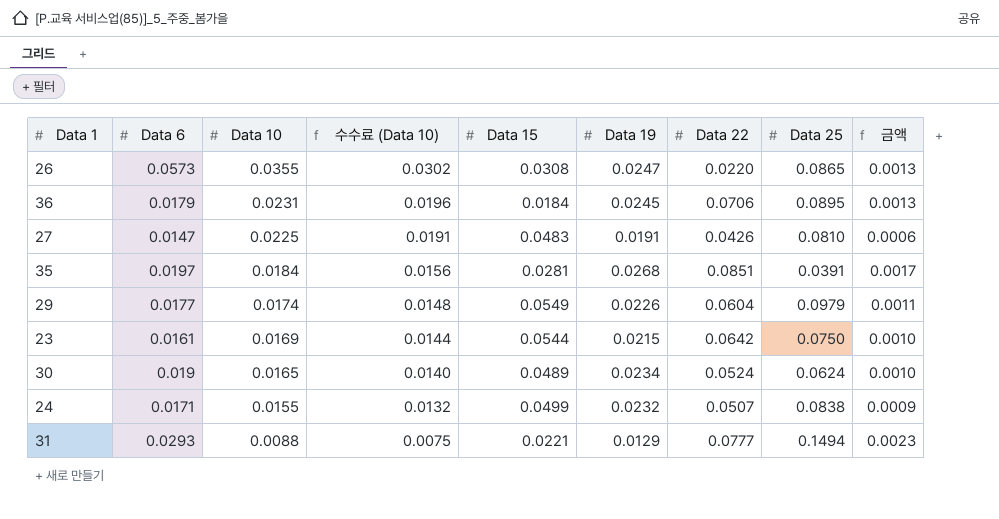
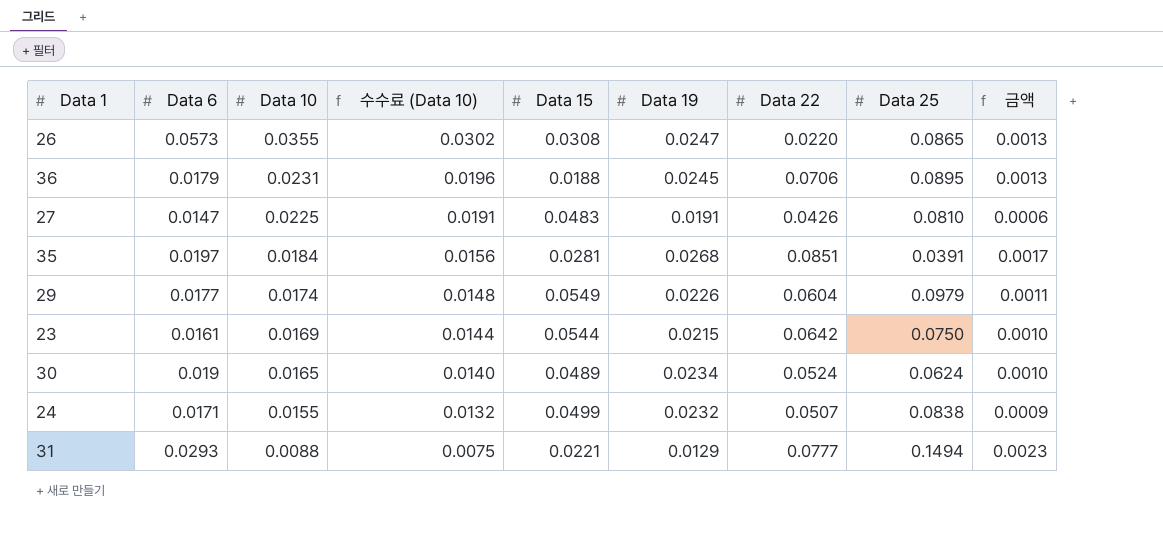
36 | Data 15: 0.0184 -> 0.0188

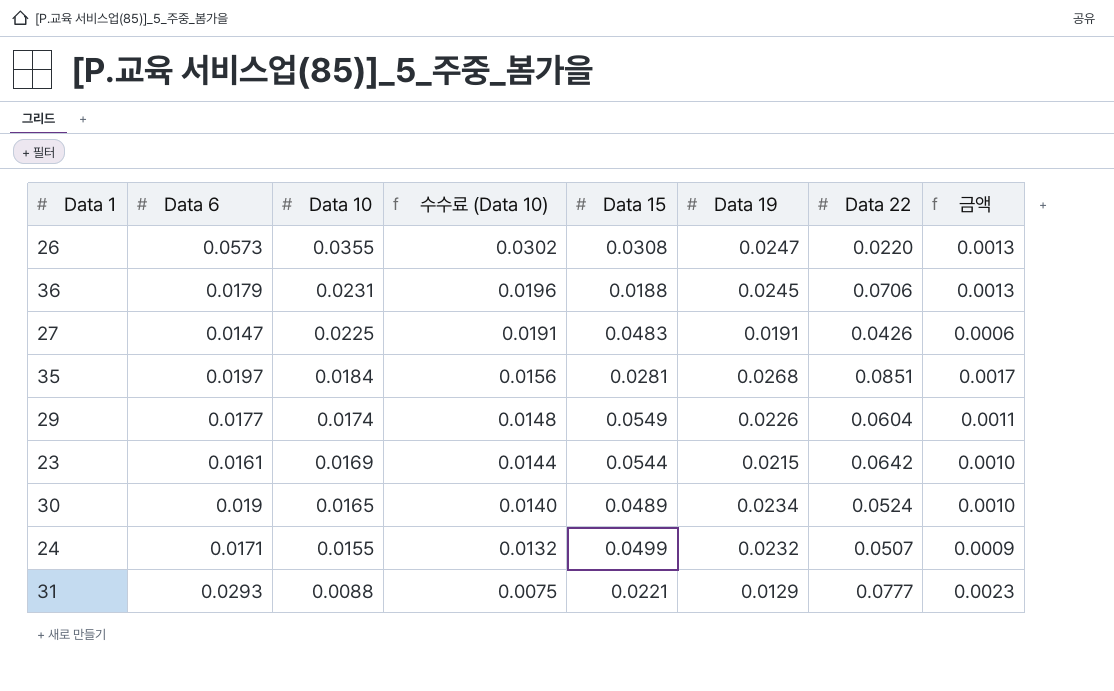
column Data 25 | position: 8 -> none

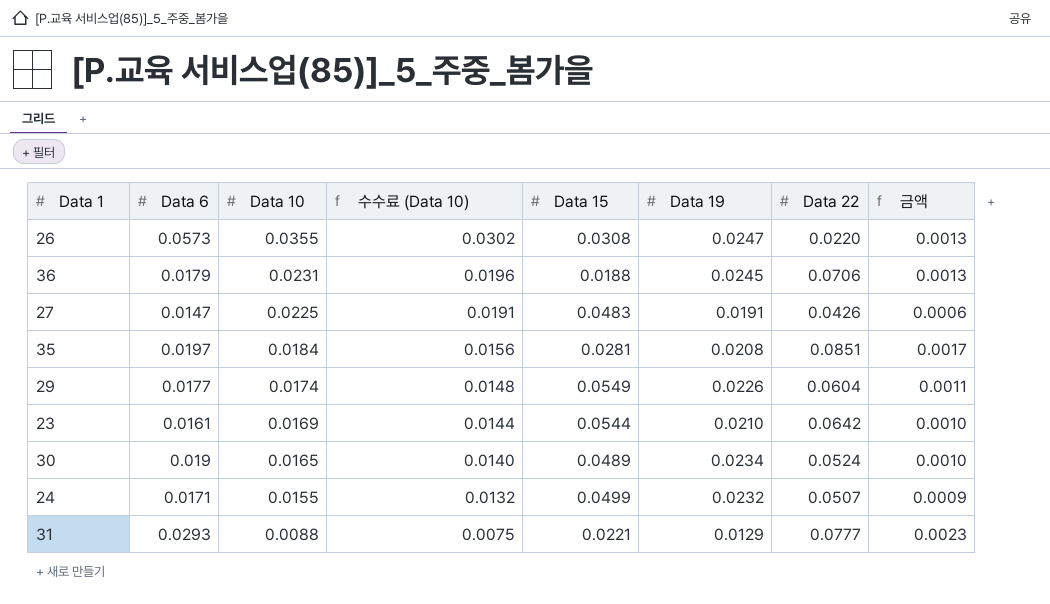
35 | Data 19: 0.0268 -> 0.0208
23 | Data 19: 0.0215 -> 0.0210

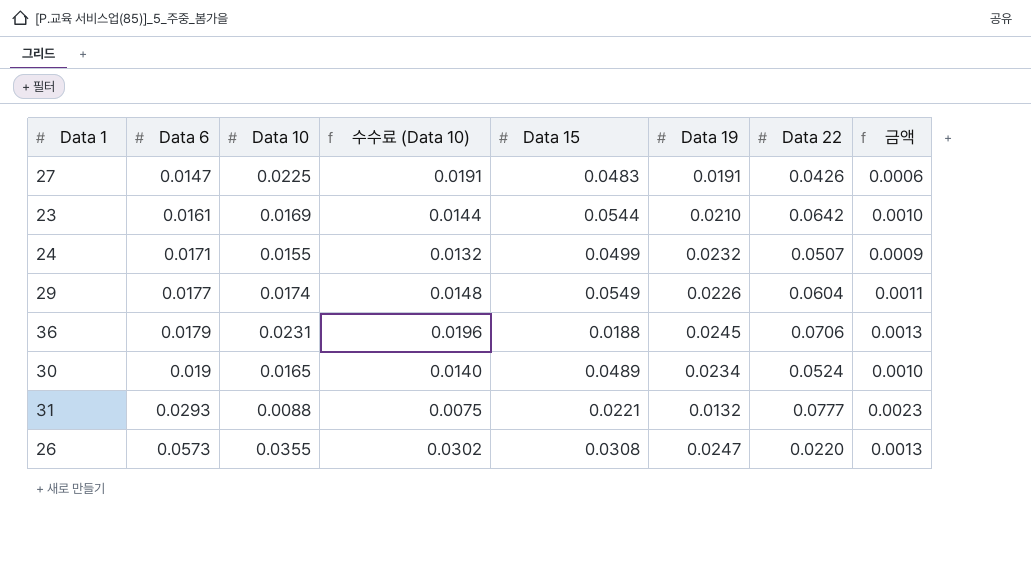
row order: Data 10 descending -> Data 6 ascending
row 35: 0.0197 | 0.0184 | 0.0156 | 0.0281 | 0.0208 | 0.0851 | 0.0017 -> none
31 | Data 19: 0.0129 -> 0.0132

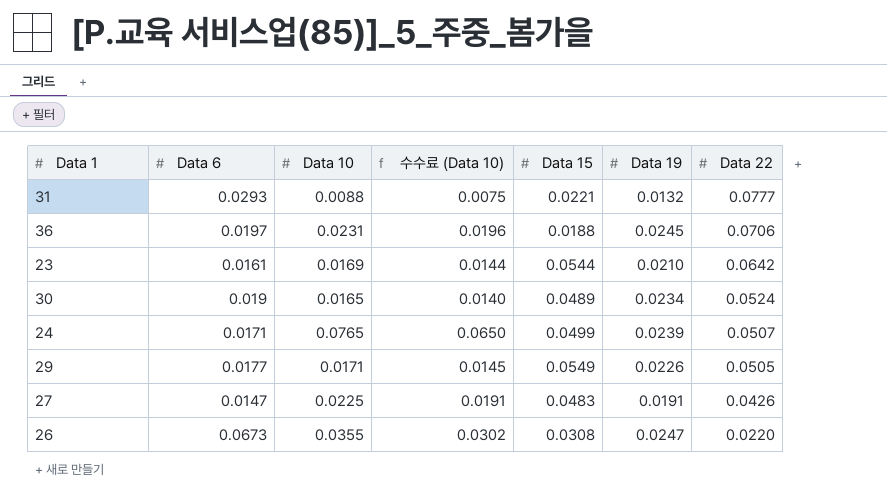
row order: Data 6 ascending -> Data 22 descending
column 금액 | formula: [Data 6] * [Data 22] -> none
36 | Data 6: 0.0179 -> 0.0197
24 | Data 10: 0.0155 -> 0.0765
24 | 수수료 (Data 10): 0.0132 -> 0.0650
24 | Data 19: 0.0232 -> 0.0239
29 | Data 10: 0.0174 -> 0.0171
29 | 수수료 (Data 10): 0.0148 -> 0.0145
29 | Data 22: 0.0604 -> 0.0505
26 | Data 6: 0.0573 -> 0.0673

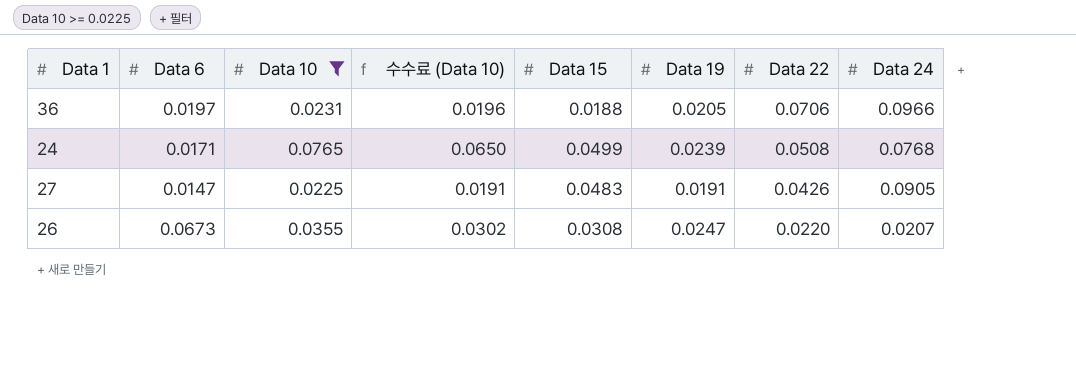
filter: none -> Data 10 >= 0.0225
column Data 24 | position: none -> 8
36 | Data 19: 0.0245 -> 0.0205
24 | Data 22: 0.0507 -> 0.0508

